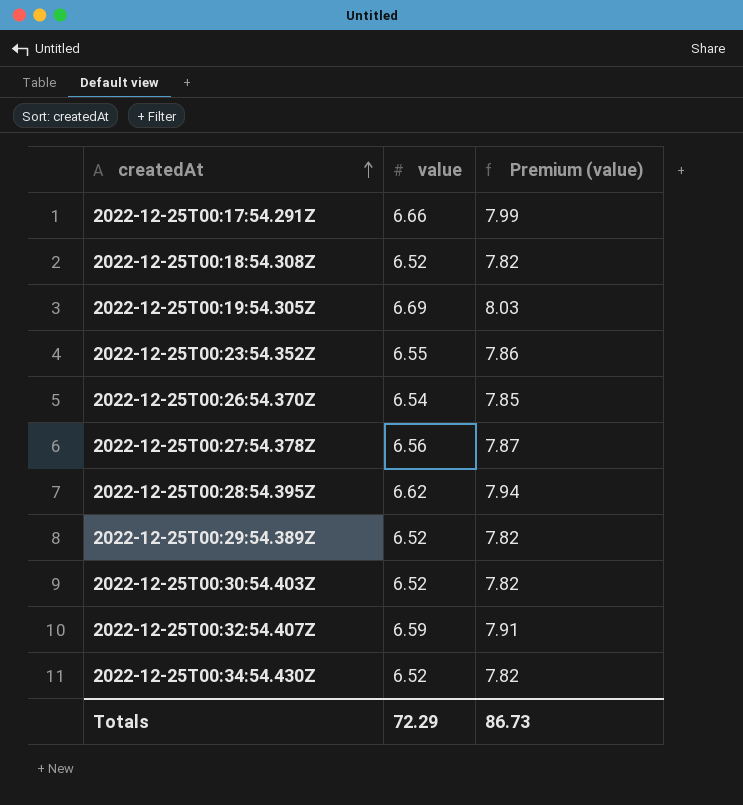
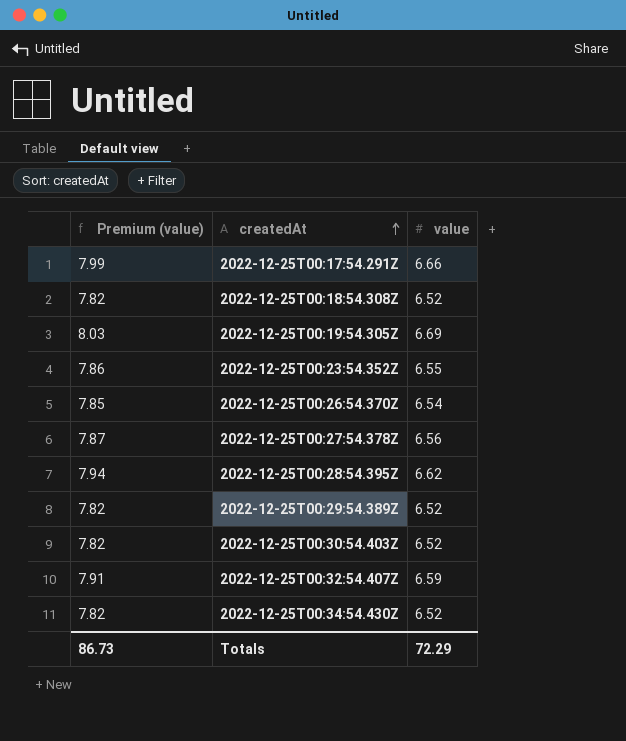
column Premium (value) | position: 3 -> 1

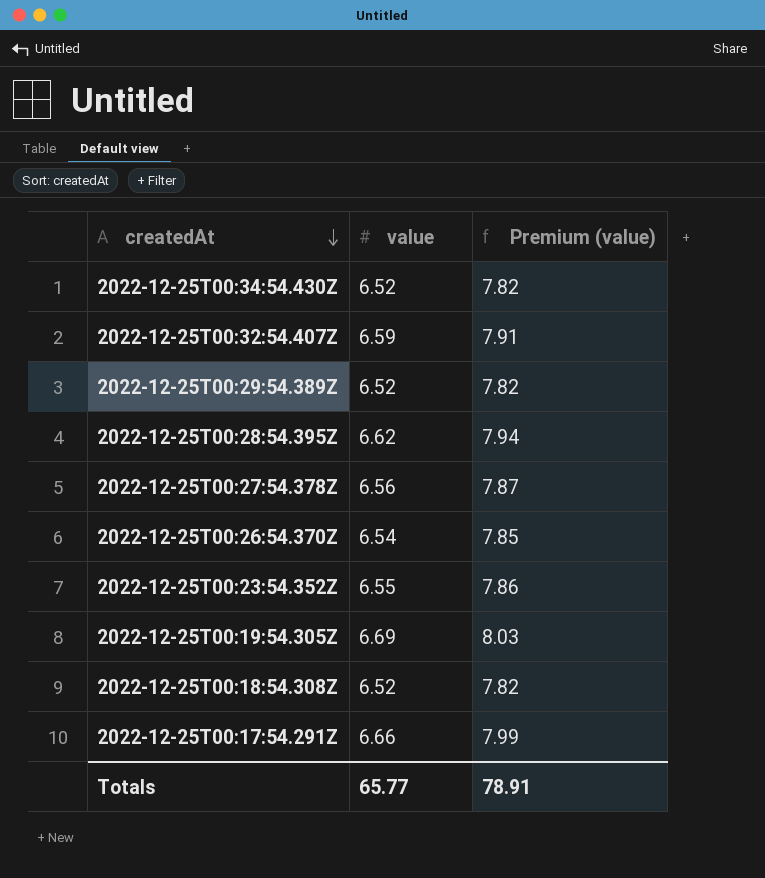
row order: createdAt ascending -> createdAt descending
column Premium (value) | position: 1 -> 3
row 2022-12-25T00:30:54.403Z: 7.82 | 6.52 -> none
Totals | value: 72.29 -> 65.77
Totals | Premium (value): 86.73 -> 78.91

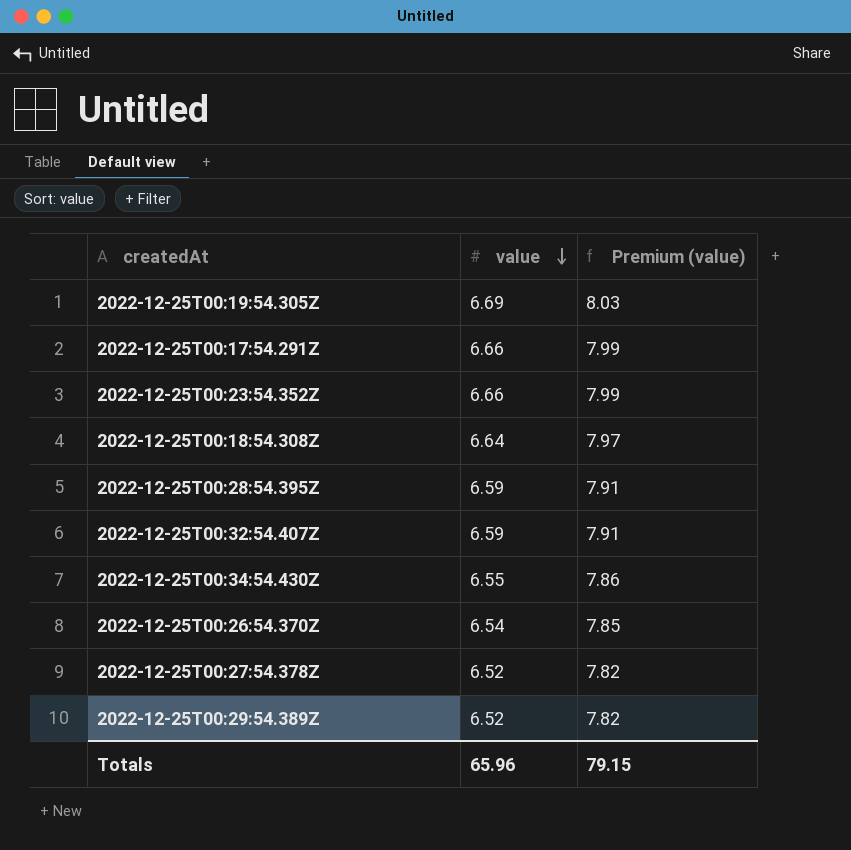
row order: createdAt descending -> value descending
2022-12-25T00:23:54.352Z | value: 6.55 -> 6.66
2022-12-25T00:23:54.352Z | Premium (value): 7.86 -> 7.99
2022-12-25T00:18:54.308Z | value: 6.52 -> 6.64
2022-12-25T00:18:54.308Z | Premium (value): 7.82 -> 7.97
2022-12-25T00:28:54.395Z | value: 6.62 -> 6.59
2022-12-25T00:28:54.395Z | Premium (value): 7.94 -> 7.91
2022-12-25T00:34:54.430Z | value: 6.52 -> 6.55
2022-12-25T00:34:54.430Z | Premium (value): 7.82 -> 7.86
2022-12-25T00:27:54.378Z | value: 6.56 -> 6.52
2022-12-25T00:27:54.378Z | Premium (value): 7.87 -> 7.82
Totals | value: 65.77 -> 65.96
Totals | Premium (value): 78.91 -> 79.15

